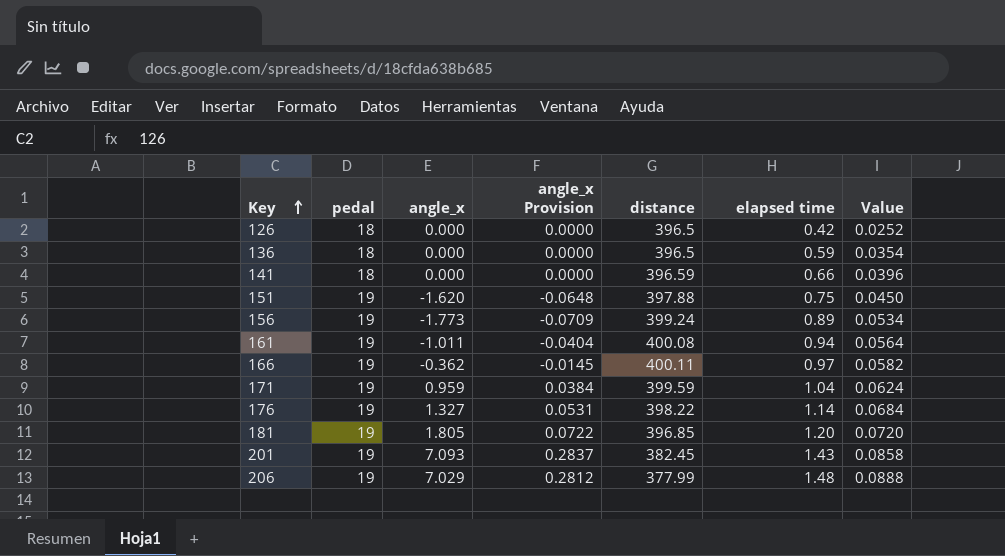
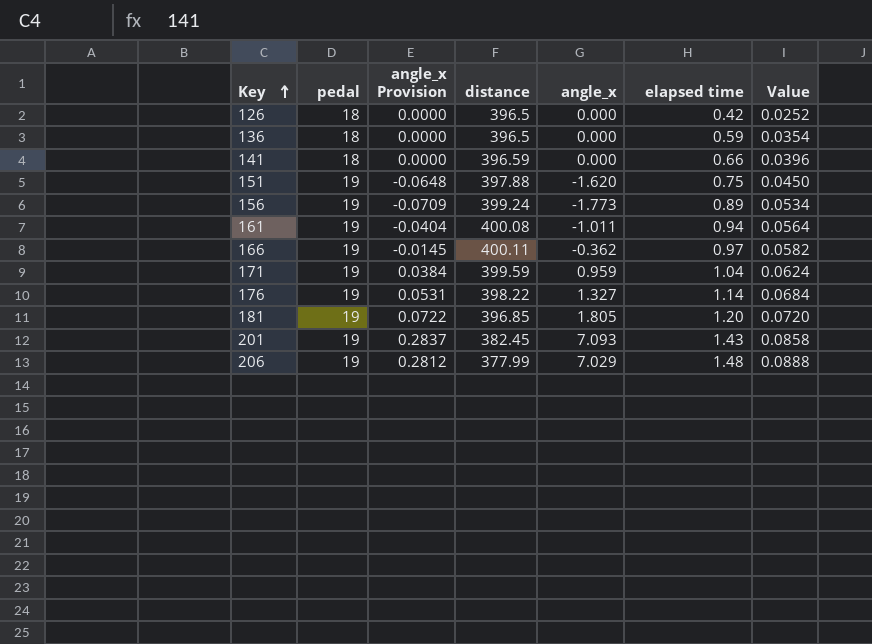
column angle_x | position: 3 -> 5

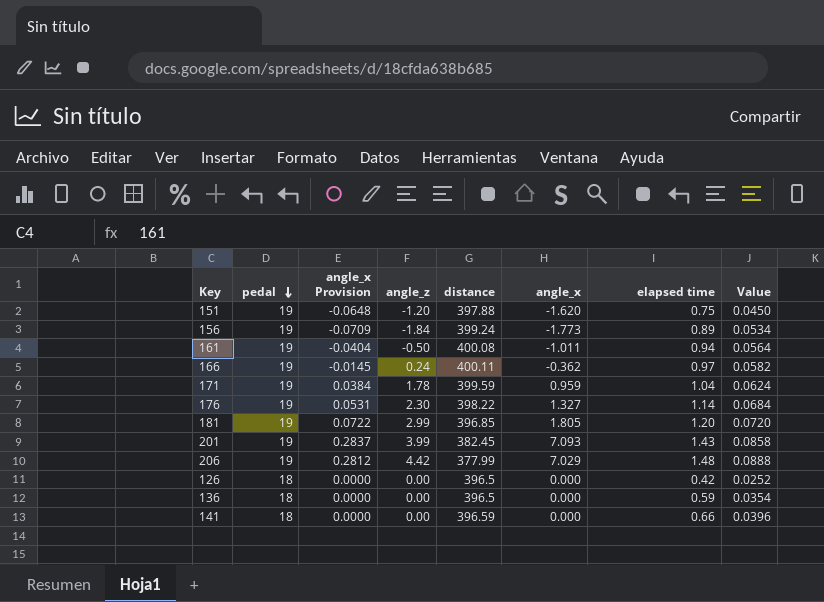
row order: Key ascending -> pedal descending
column angle_z | position: none -> 4

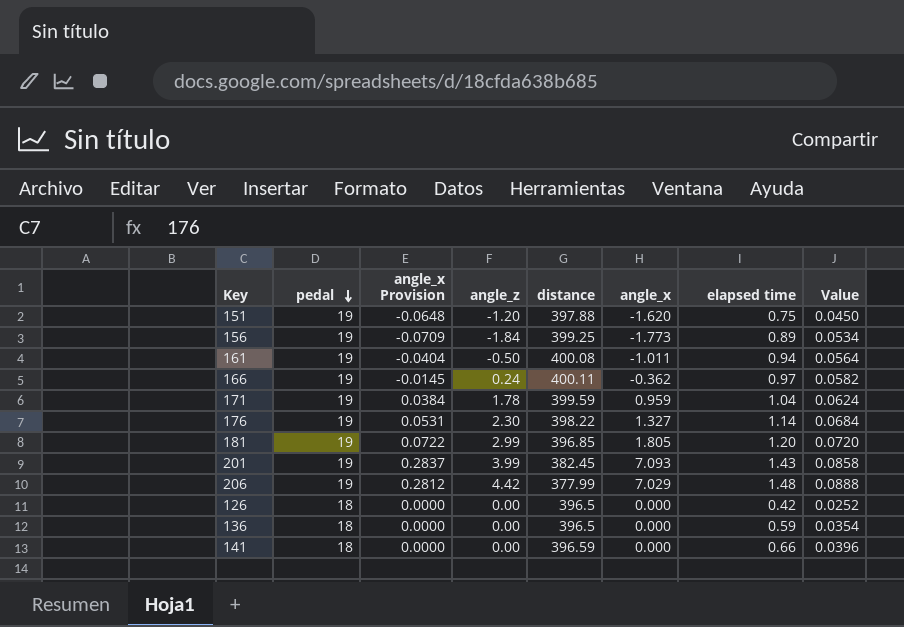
156 | distance: 399.24 -> 399.25

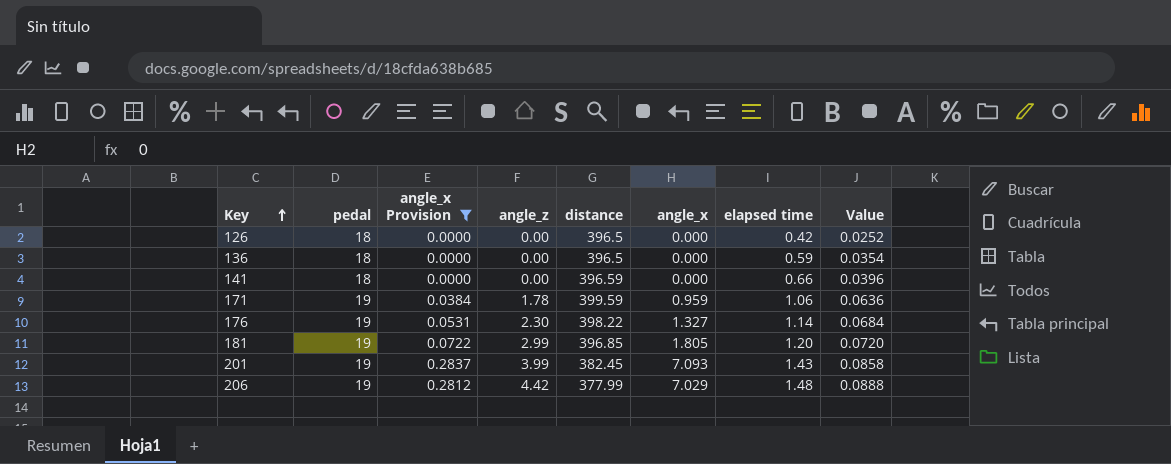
filter: none -> angle_x Provision >= 0.0000
row order: pedal descending -> Key ascending
171 | elapsed time: 1.04 -> 1.06
171 | Value: 0.0624 -> 0.0636

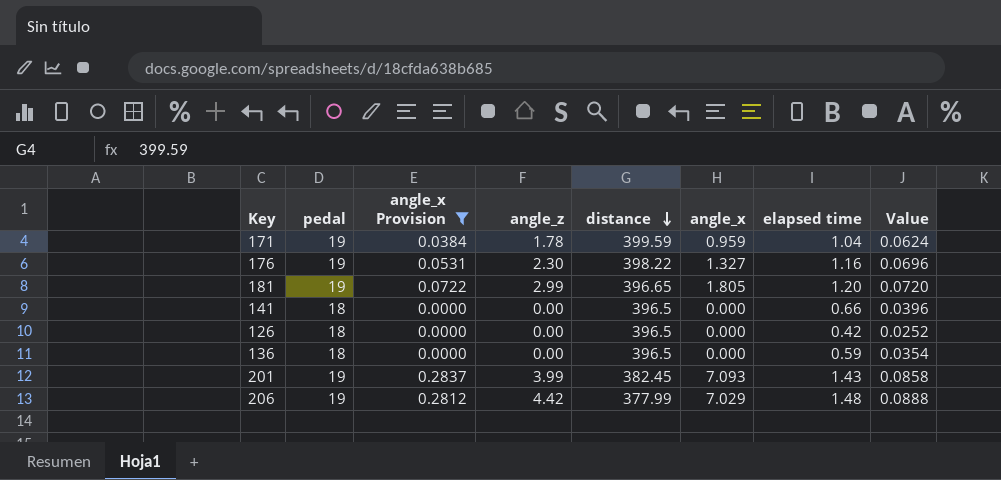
row order: Key ascending -> distance descending
171 | elapsed time: 1.06 -> 1.04
171 | Value: 0.0636 -> 0.0624
176 | elapsed time: 1.14 -> 1.16
176 | Value: 0.0684 -> 0.0696
181 | distance: 396.85 -> 396.65
141 | distance: 396.59 -> 396.5

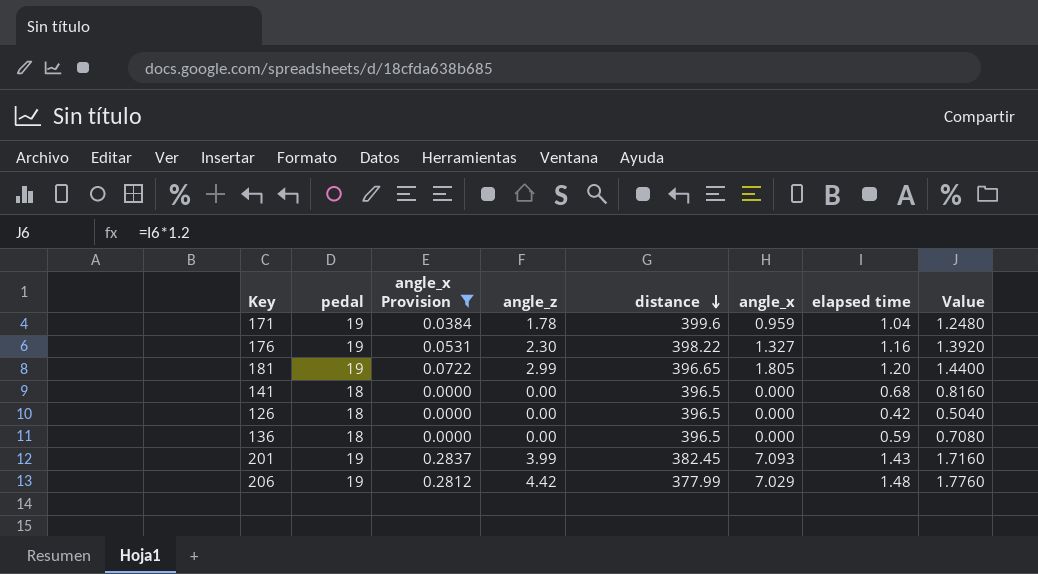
column Value | formula: [elapsed time] * 0.06 -> [elapsed time] * 1.2
171 | distance: 399.59 -> 399.6
141 | elapsed time: 0.66 -> 0.68

